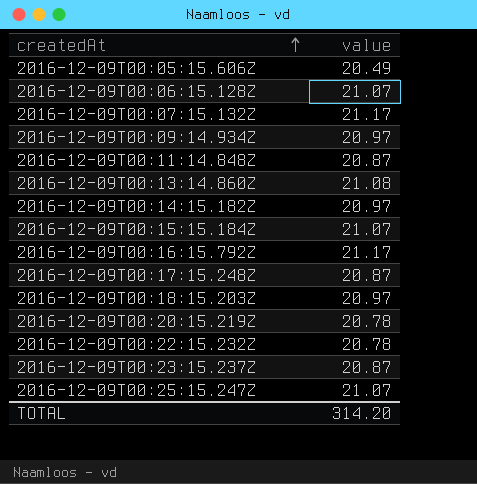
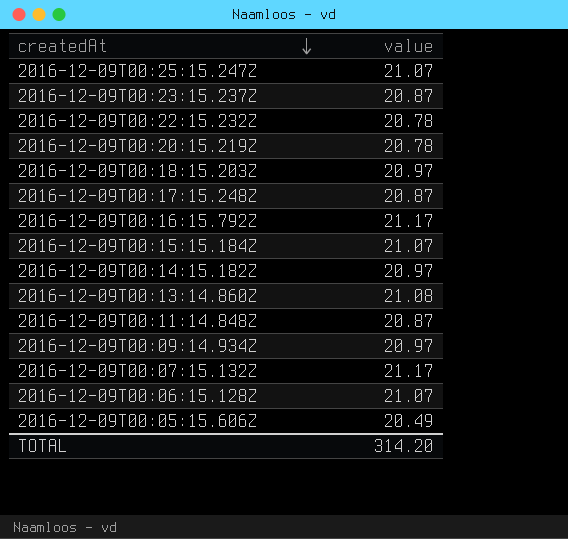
row order: createdAt ascending -> createdAt descending

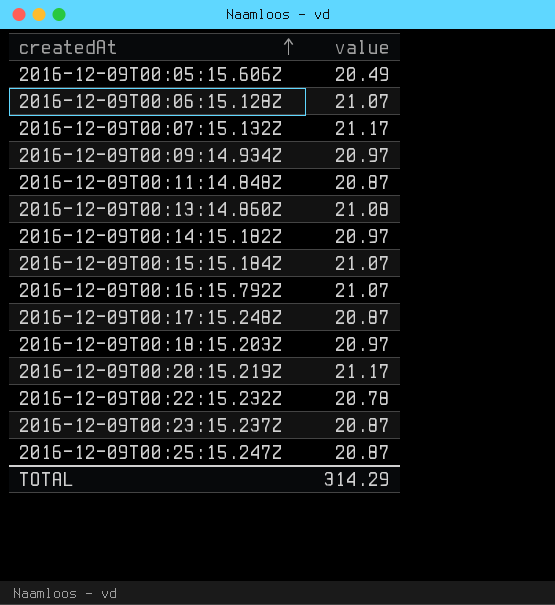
row order: createdAt descending -> createdAt ascending
2016-12-09T00:16:15.792Z | value: 21.17 -> 21.07
2016-12-09T00:20:15.219Z | value: 20.78 -> 21.17
2016-12-09T00:25:15.247Z | value: 21.07 -> 20.87
TOTAL | value: 314.20 -> 314.29

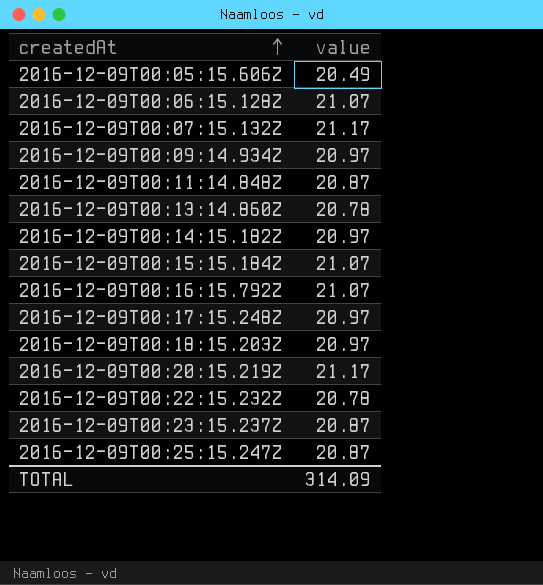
2016-12-09T00:13:14.860Z | value: 21.08 -> 20.78
2016-12-09T00:17:15.248Z | value: 20.87 -> 20.97
TOTAL | value: 314.29 -> 314.09

